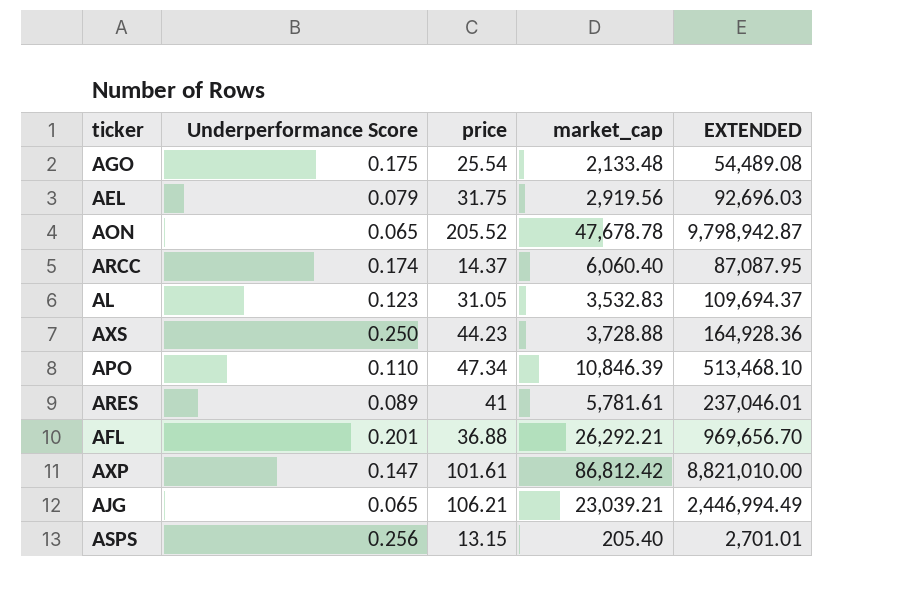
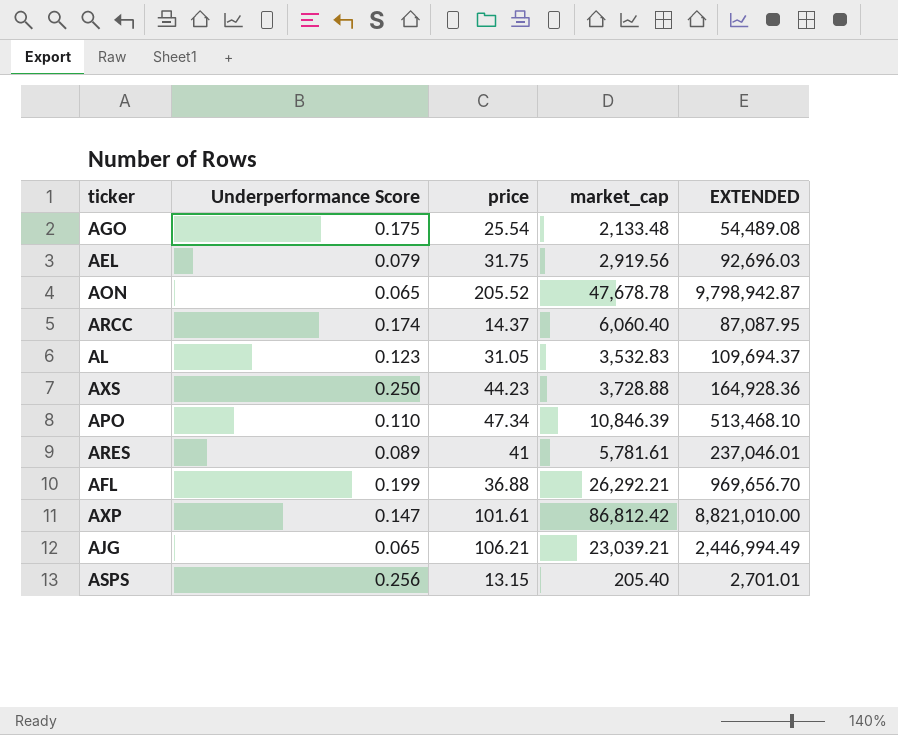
AFL | Underperformance Score: 0.201 -> 0.199

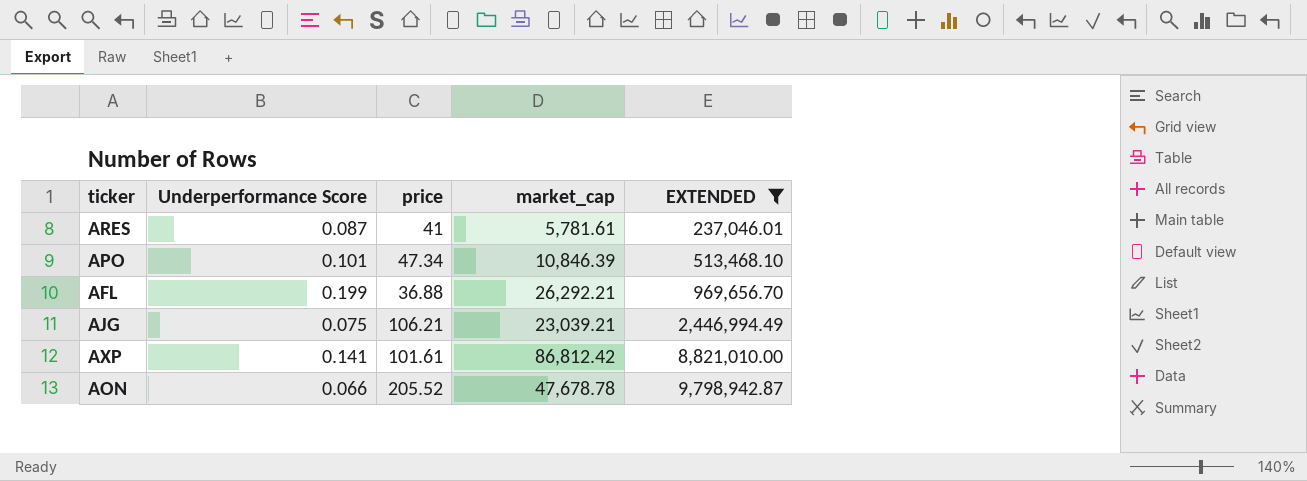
filter: none -> EXTENDED >= 237,046.01
row order: none -> EXTENDED ascending
ARES | Underperformance Score: 0.089 -> 0.087
APO | Underperformance Score: 0.110 -> 0.101
AJG | Underperformance Score: 0.065 -> 0.075
AXP | Underperformance Score: 0.147 -> 0.141
AON | Underperformance Score: 0.065 -> 0.066

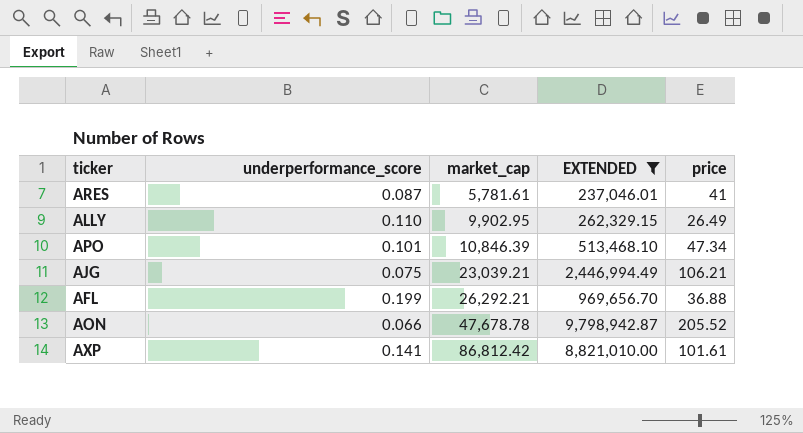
row order: EXTENDED ascending -> market_cap ascending
column name: Underperformance Score -> underperformance_score
column price | position: 3 -> 5
row ALLY: none -> 0.110 | 9,902.95 | 262,329.15 | 26.49

